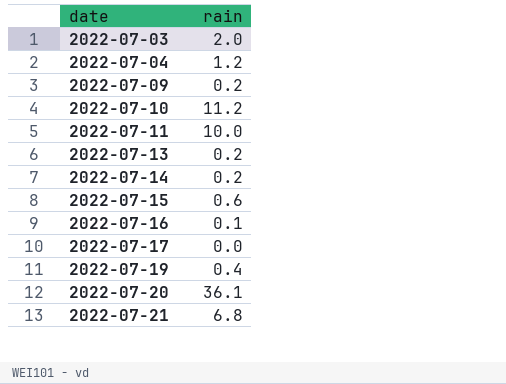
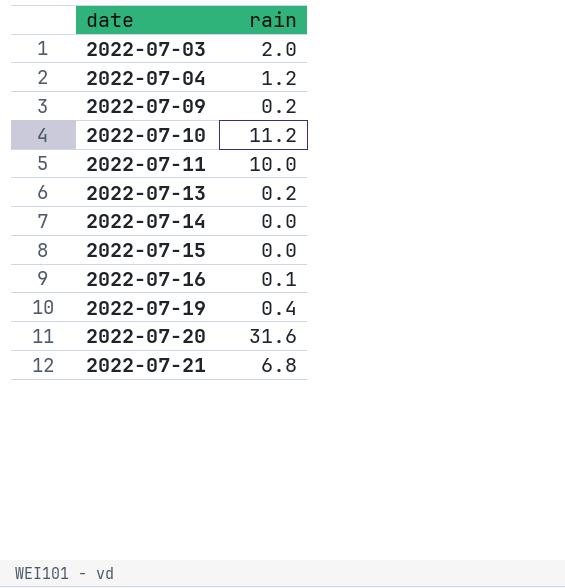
row 2022-07-17: 0.0 -> none
2022-07-14 | rain: 0.2 -> 0.0
2022-07-15 | rain: 0.6 -> 0.0
2022-07-20 | rain: 36.1 -> 31.6

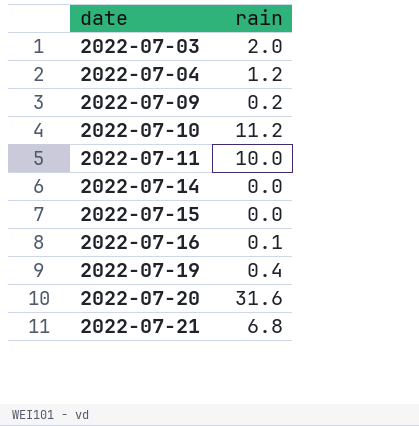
row 2022-07-13: 0.2 -> none

